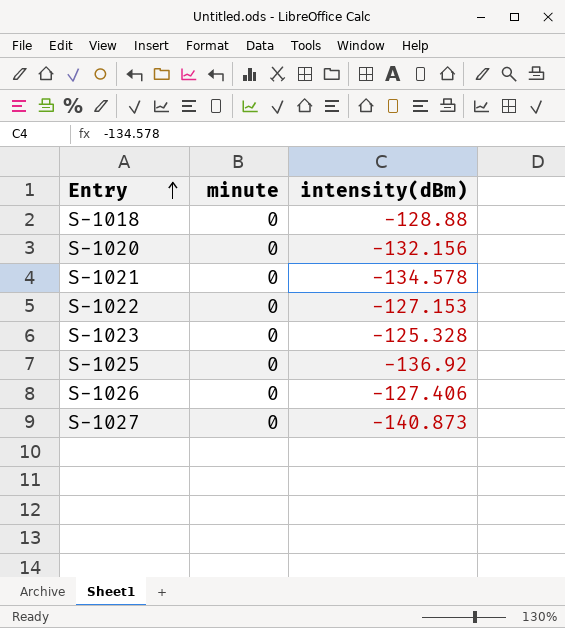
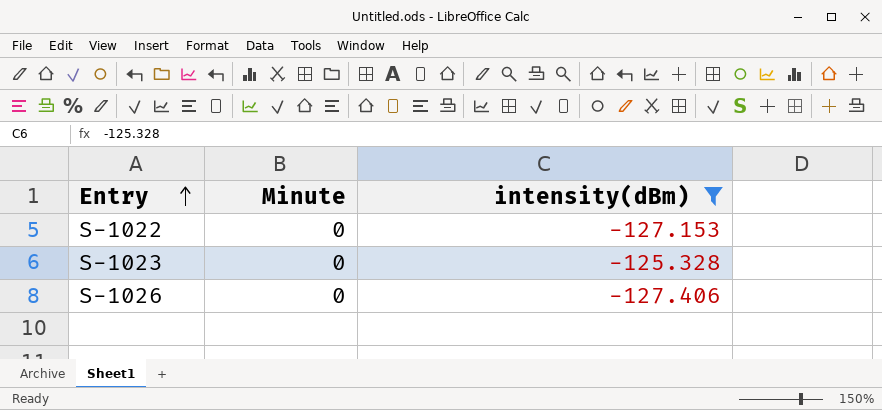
filter: none -> intensity(dBm) >= -127.406
column name: minute -> Minute

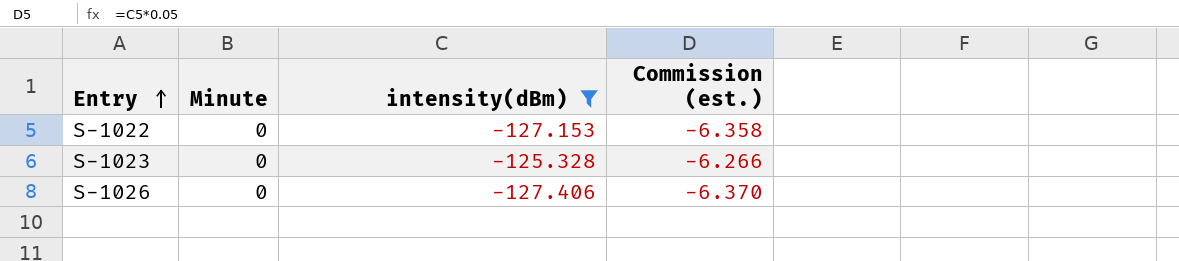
column Commission (est.) | formula: none -> [intensity(dBm)] * 0.05

